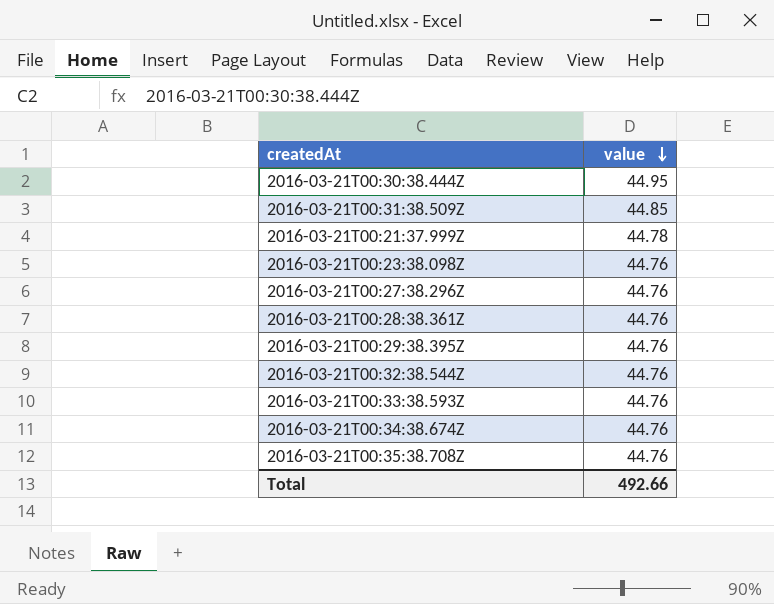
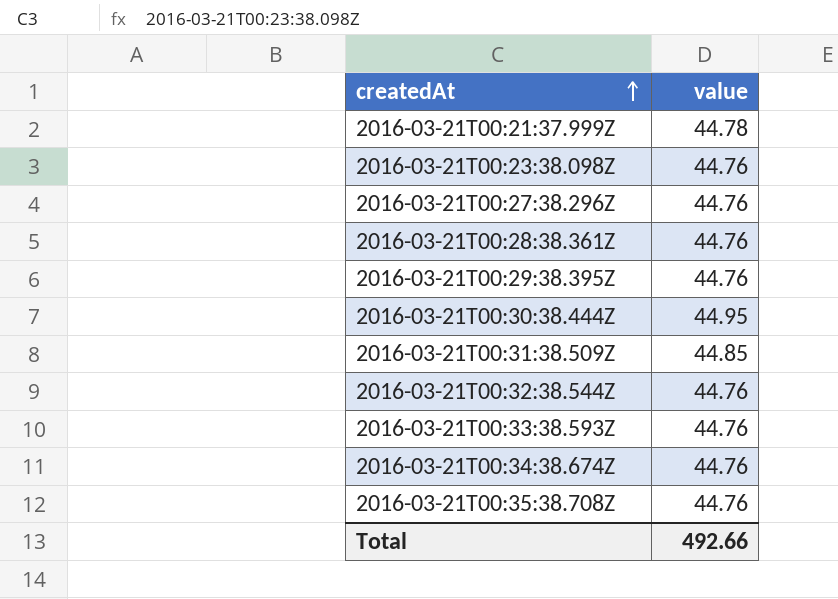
row order: value descending -> createdAt ascending

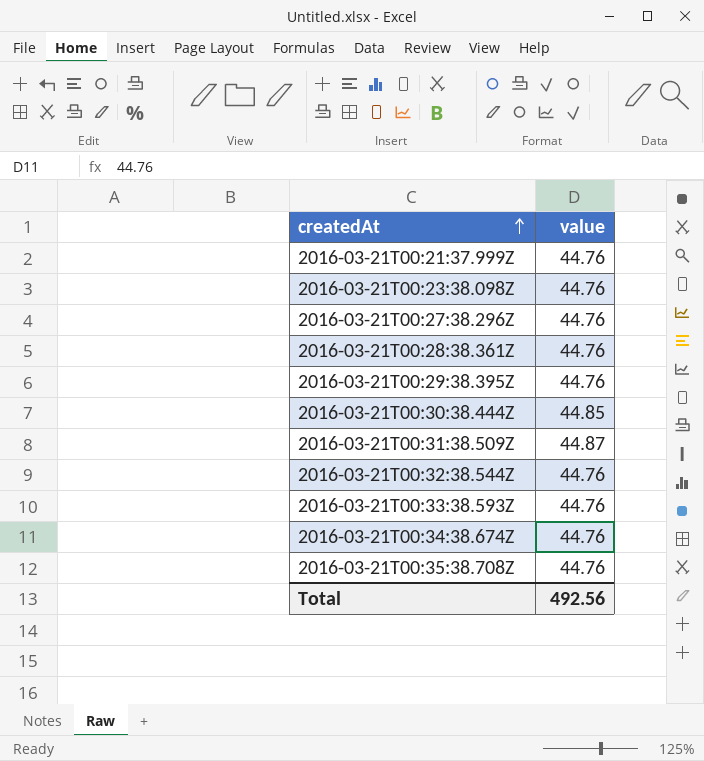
2016-03-21T00:21:37.999Z | value: 44.78 -> 44.76
2016-03-21T00:30:38.444Z | value: 44.95 -> 44.85
2016-03-21T00:31:38.509Z | value: 44.85 -> 44.87
Total | value: 492.66 -> 492.56

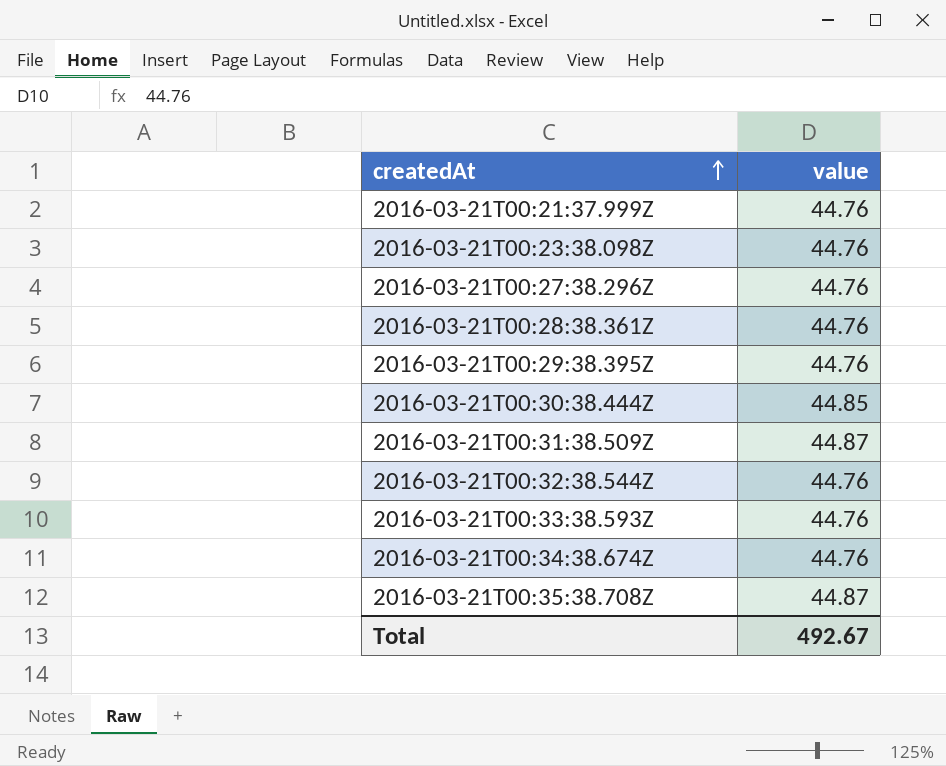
2016-03-21T00:35:38.708Z | value: 44.76 -> 44.87
Total | value: 492.56 -> 492.67

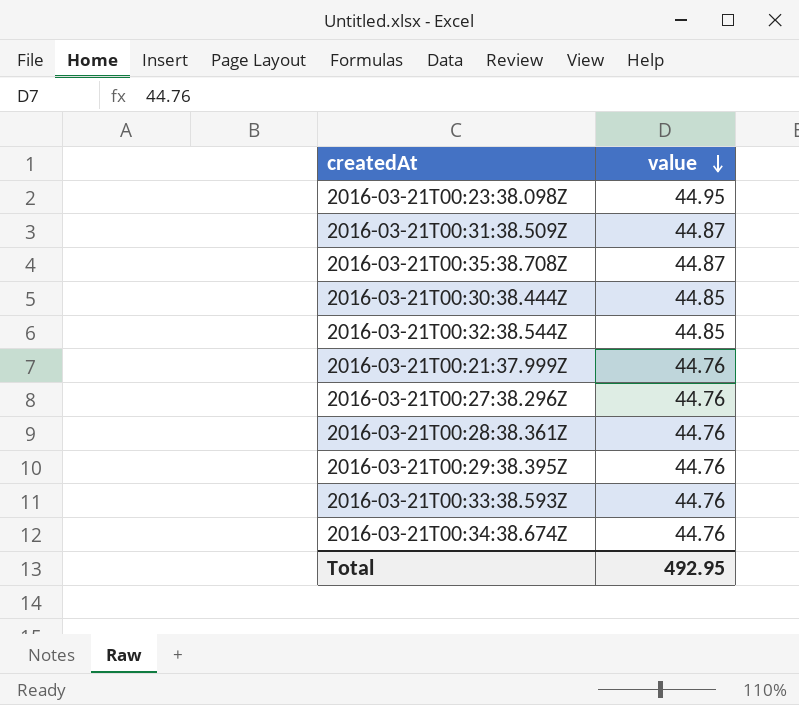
row order: createdAt ascending -> value descending
2016-03-21T00:23:38.098Z | value: 44.76 -> 44.95
2016-03-21T00:32:38.544Z | value: 44.76 -> 44.85
Total | value: 492.67 -> 492.95

